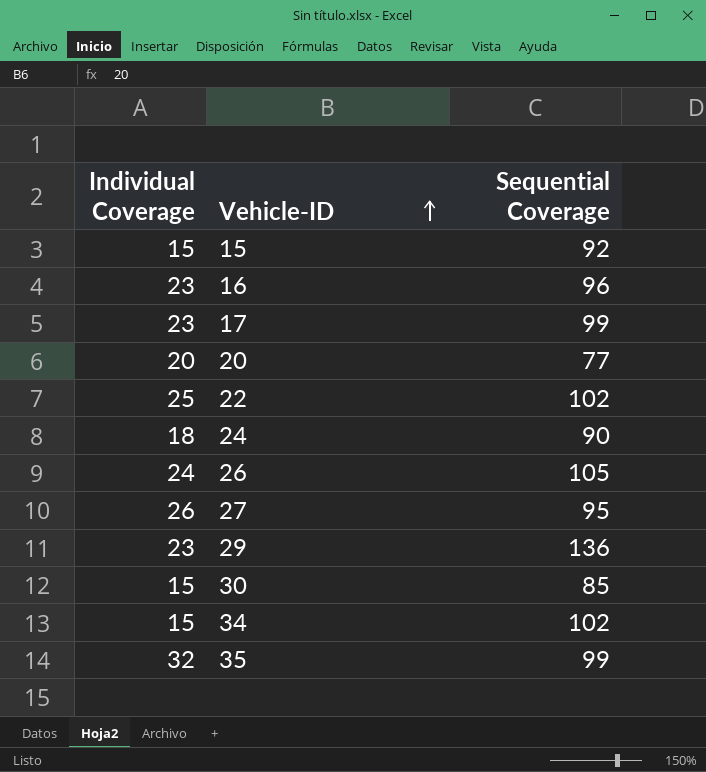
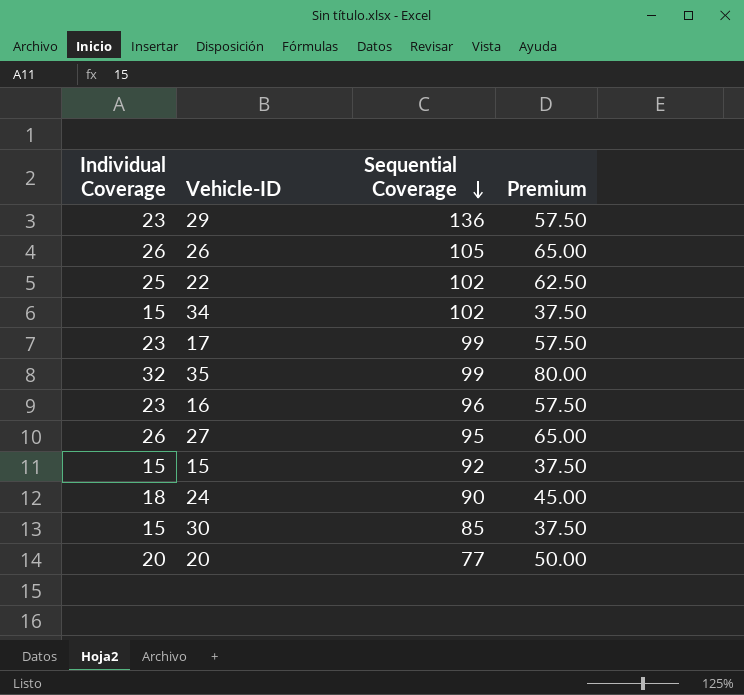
row order: Vehicle-ID ascending -> Sequential Coverage descending
column Premium | formula: none -> [Individual Coverage] * 2.5
26 | Individual Coverage: 24 -> 26

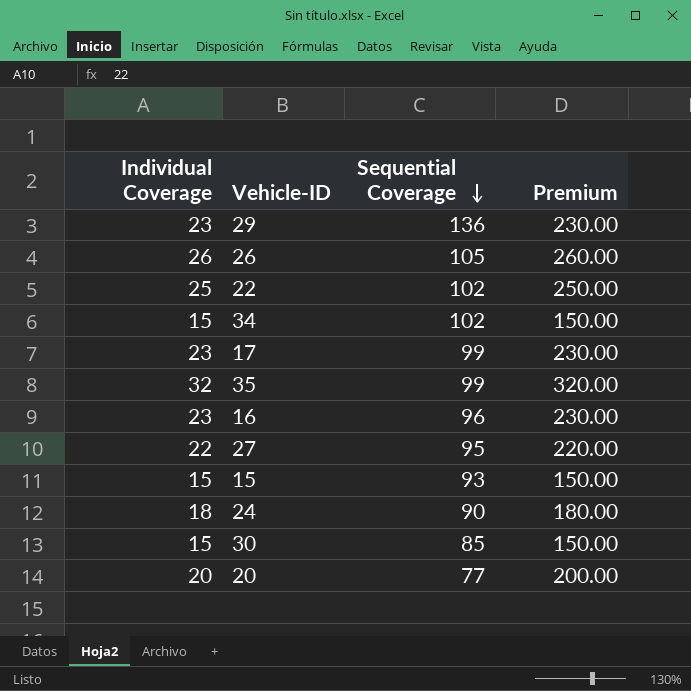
column Premium | formula: [Individual Coverage] * 2.5 -> [Individual Coverage] * 10
27 | Individual Coverage: 26 -> 22
15 | Sequential Coverage: 92 -> 93

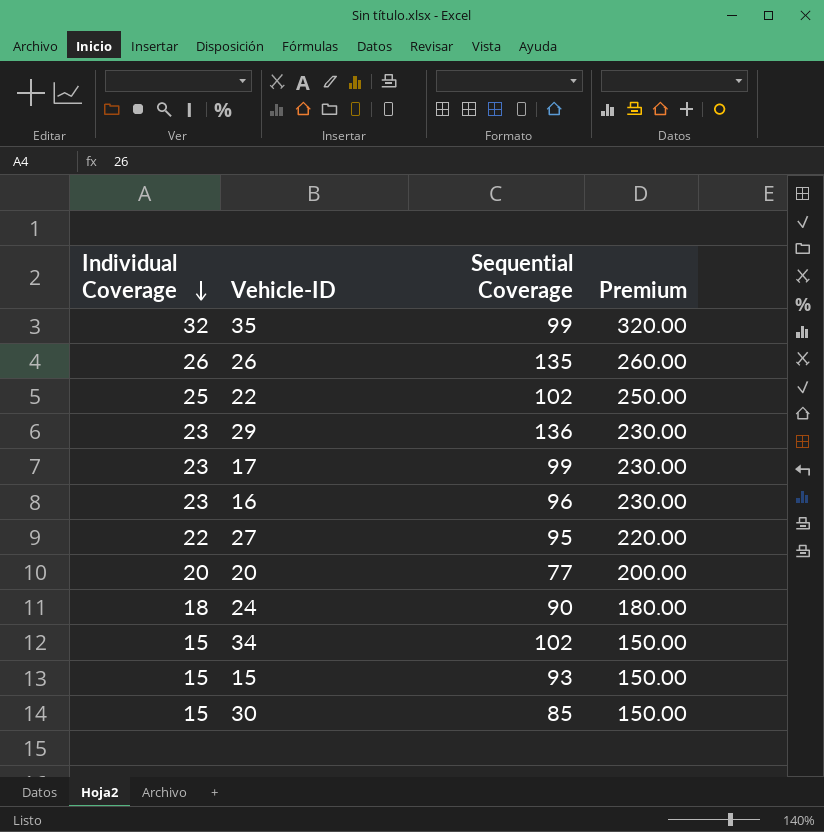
row order: Sequential Coverage descending -> Individual Coverage descending
26 | Sequential Coverage: 105 -> 135

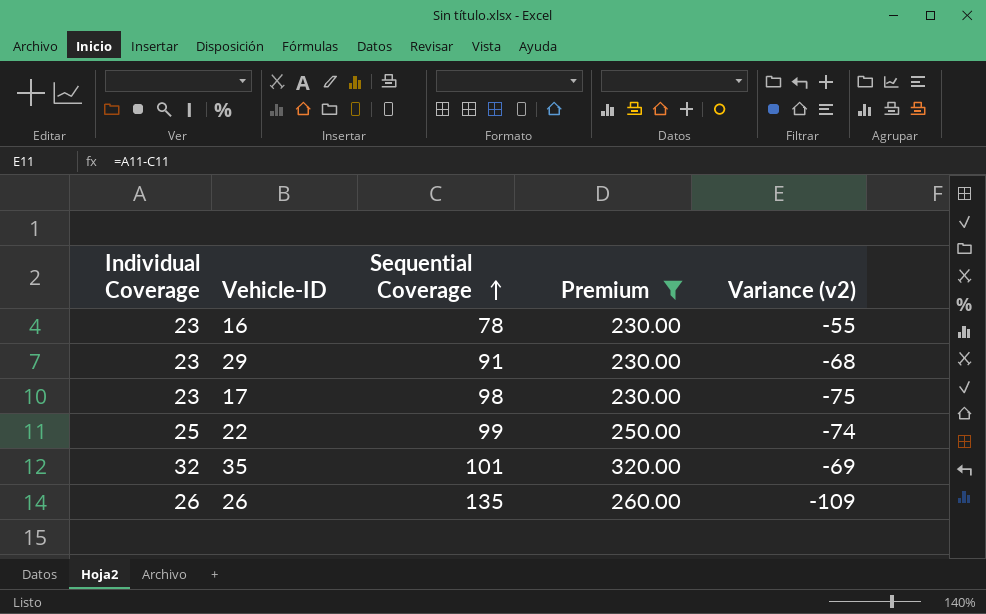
filter: none -> Premium >= 230.00
row order: Individual Coverage descending -> Sequential Coverage ascending
column Variance (v2) | formula: none -> [Individual Coverage] - [Sequential Coverage]
16 | Sequential Coverage: 96 -> 78
29 | Sequential Coverage: 136 -> 91
17 | Sequential Coverage: 99 -> 98
22 | Sequential Coverage: 102 -> 99
35 | Sequential Coverage: 99 -> 101

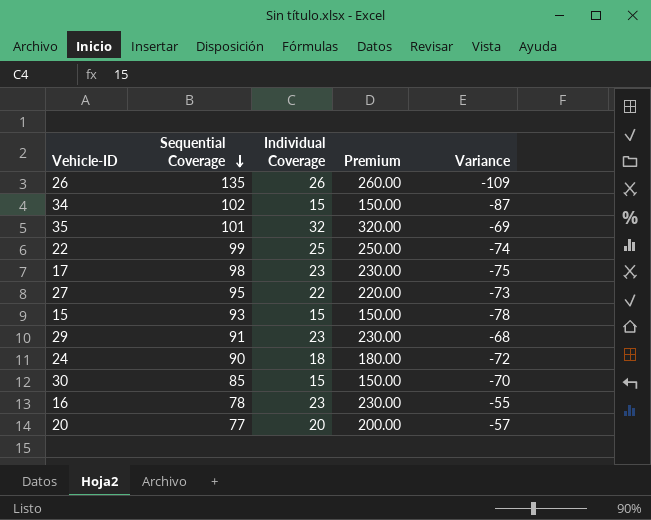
filter: Premium >= 230.00 -> none
row order: Sequential Coverage ascending -> Sequential Coverage descending
column Individual Coverage | position: 1 -> 3
column name: Variance (v2) -> Variance

